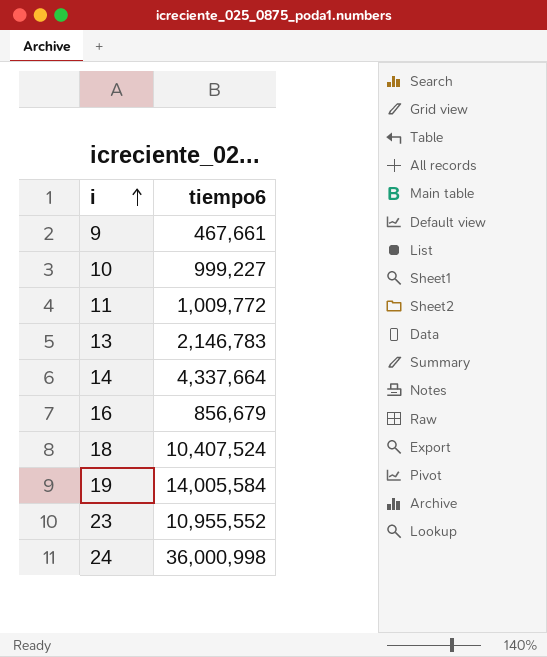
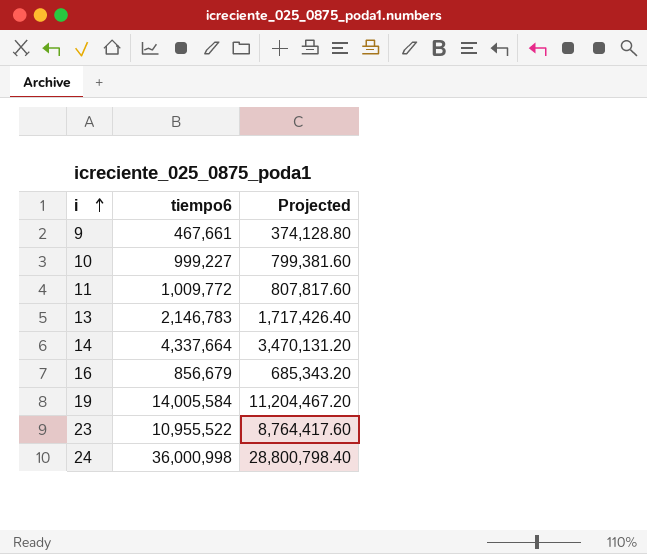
column Projected | formula: none -> [tiempo6] * 0.8
row 18: 10,407,524 -> none
23 | tiempo6: 10,955,552 -> 10,955,522

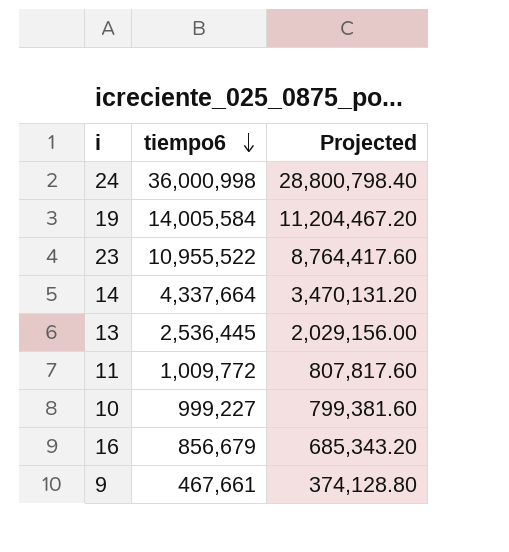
row order: i ascending -> tiempo6 descending
13 | tiempo6: 2,146,783 -> 2,536,445
13 | Projected: 1,717,426.40 -> 2,029,156.00

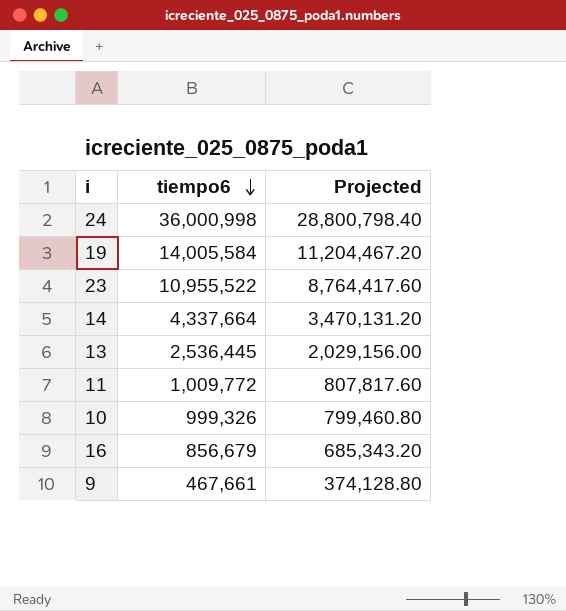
10 | tiempo6: 999,227 -> 999,326
10 | Projected: 799,381.60 -> 799,460.80

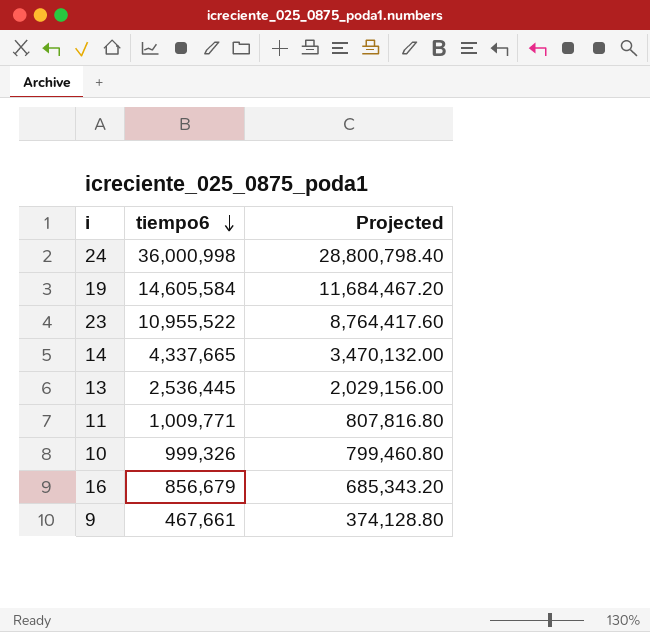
19 | tiempo6: 14,005,584 -> 14,605,584
19 | Projected: 11,204,467.20 -> 11,684,467.20
14 | tiempo6: 4,337,664 -> 4,337,665
14 | Projected: 3,470,131.20 -> 3,470,132.00
11 | tiempo6: 1,009,772 -> 1,009,771
11 | Projected: 807,817.60 -> 807,816.80

